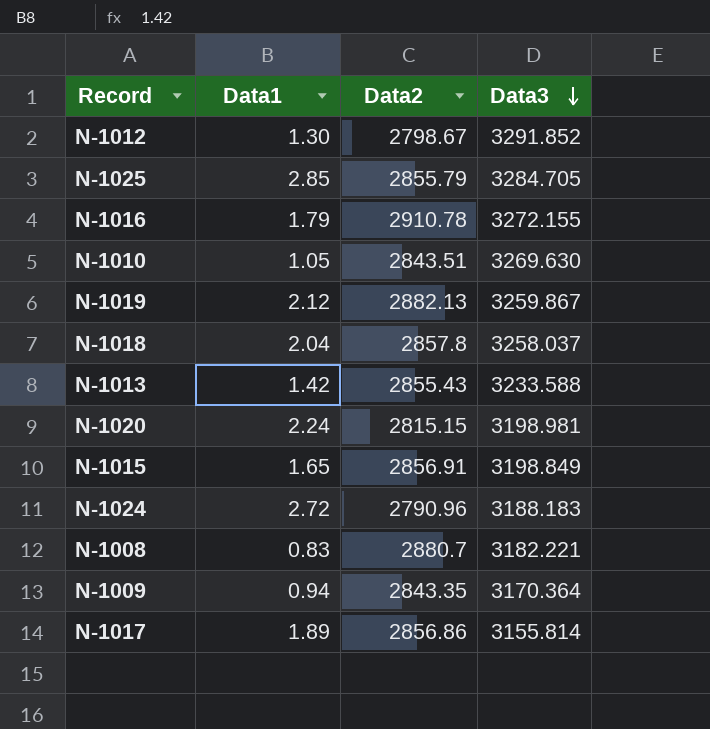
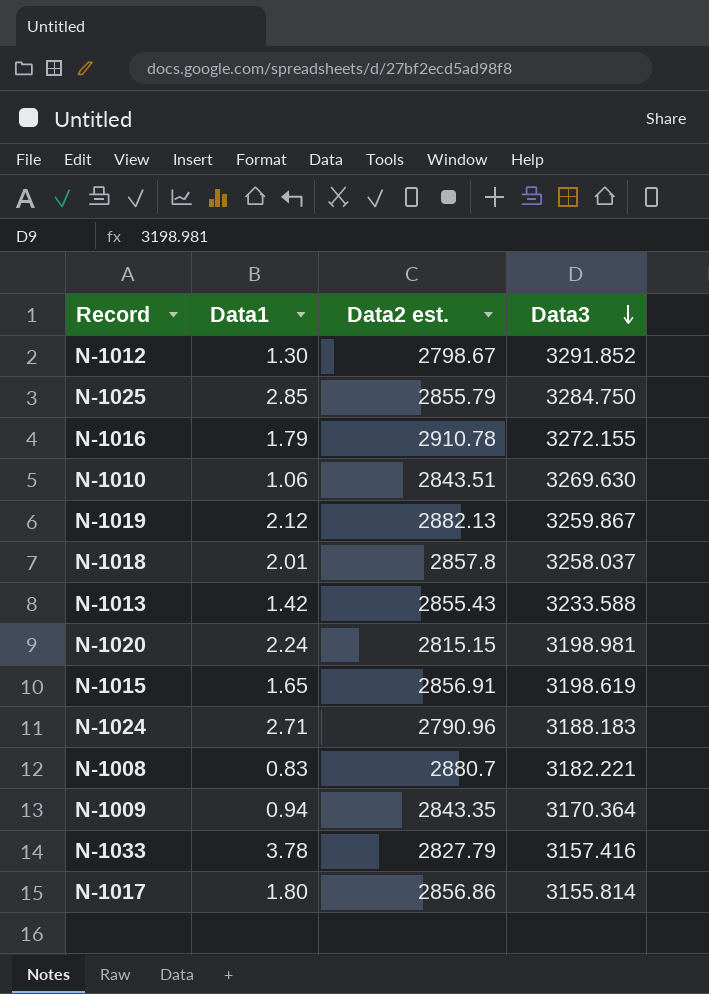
column name: Data2 -> Data2 est.
N-1025 | Data3: 3284.705 -> 3284.750
N-1010 | Data1: 1.05 -> 1.06
N-1018 | Data1: 2.04 -> 2.01
N-1015 | Data3: 3198.849 -> 3198.619
N-1024 | Data1: 2.72 -> 2.71
row N-1033: none -> 3.78 | 2827.79 | 3157.416
N-1017 | Data1: 1.89 -> 1.80

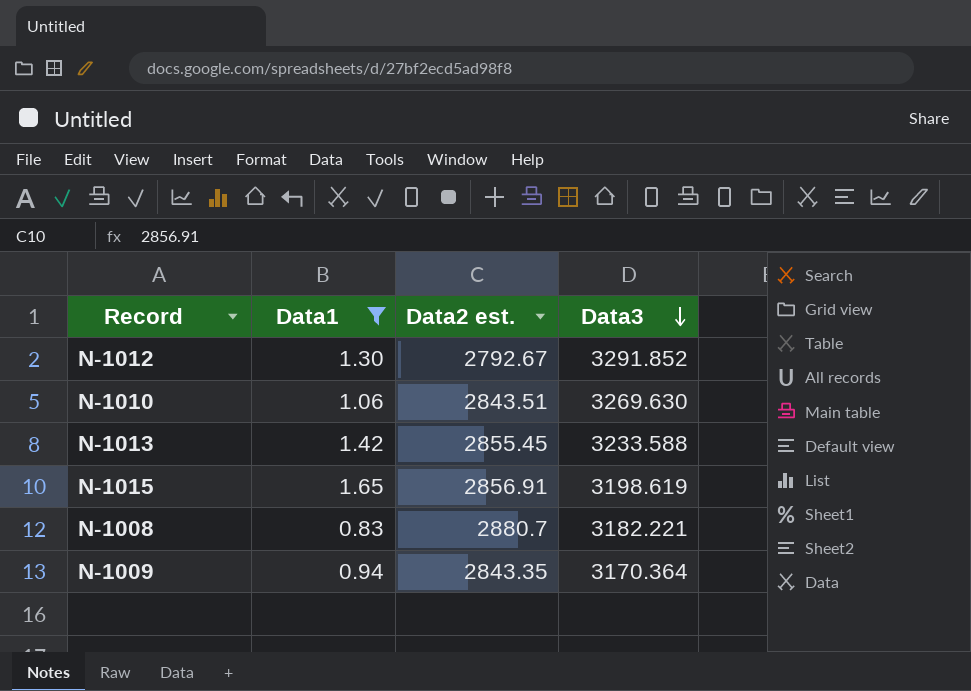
filter: none -> Data1 <= 1.65
N-1012 | Data2 est.: 2798.67 -> 2792.67
N-1013 | Data2 est.: 2855.43 -> 2855.45

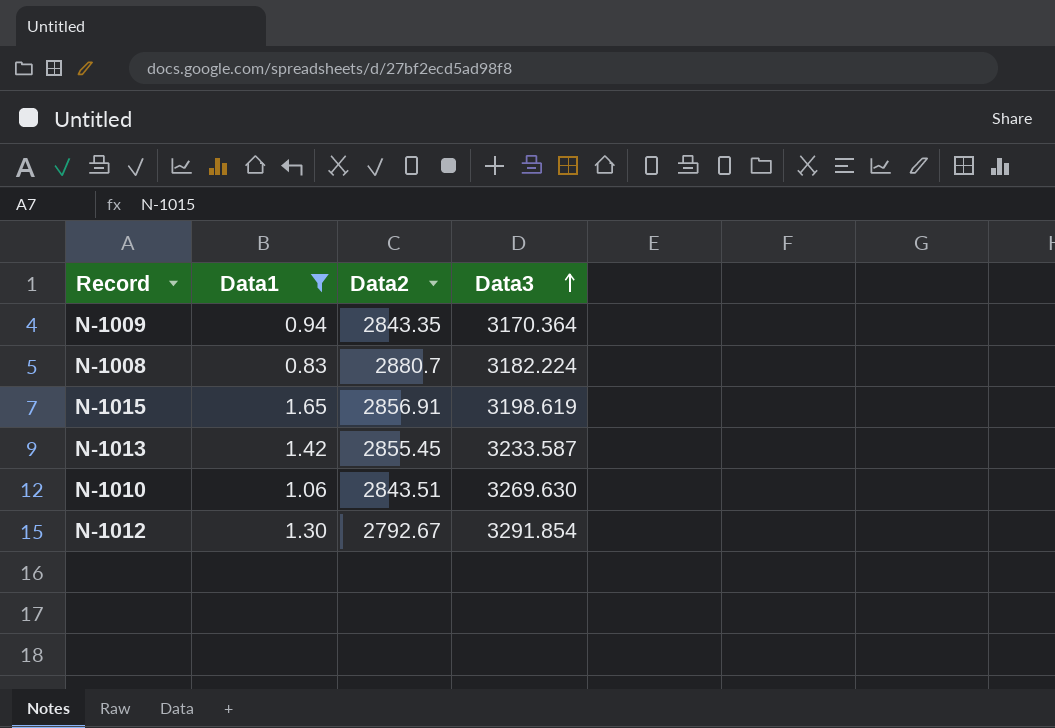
row order: Data3 descending -> Data3 ascending
column name: Data2 est. -> Data2
N-1008 | Data3: 3182.221 -> 3182.224
N-1013 | Data3: 3233.588 -> 3233.587
N-1012 | Data3: 3291.852 -> 3291.854

